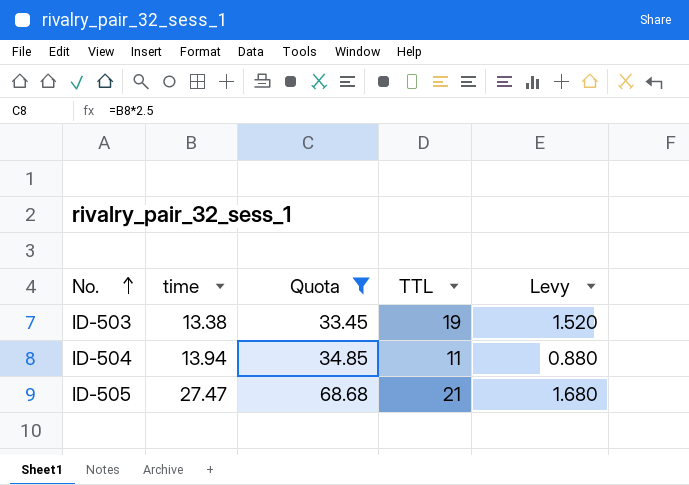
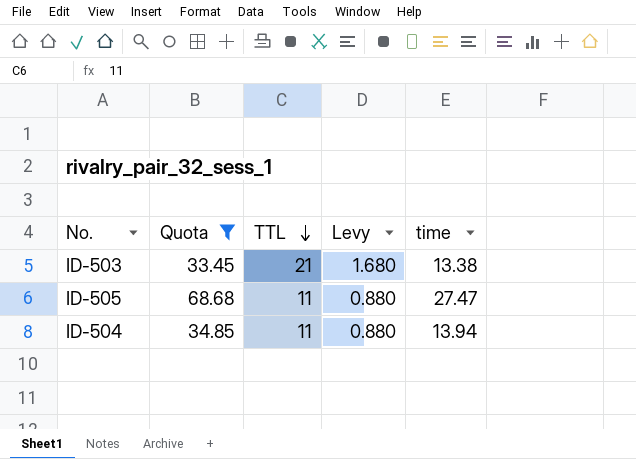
row order: No. ascending -> TTL descending
column time | position: 2 -> 5
ID-503 | TTL: 19 -> 21
ID-503 | Levy: 1.520 -> 1.680
ID-505 | TTL: 21 -> 11
ID-505 | Levy: 1.680 -> 0.880

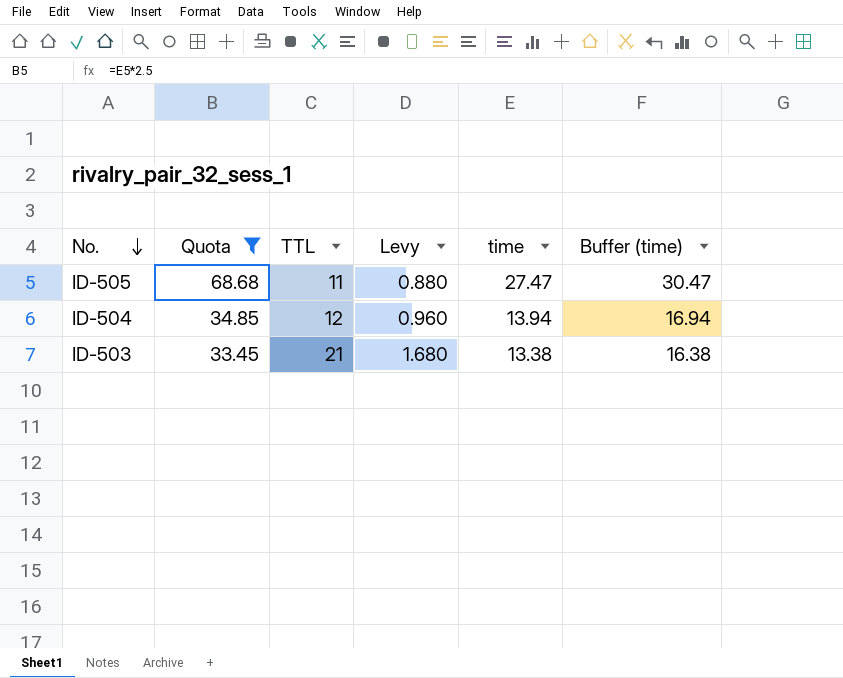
row order: TTL descending -> No. descending
column Buffer (time) | formula: none -> [time] + 3
ID-504 | TTL: 11 -> 12
ID-504 | Levy: 0.880 -> 0.960

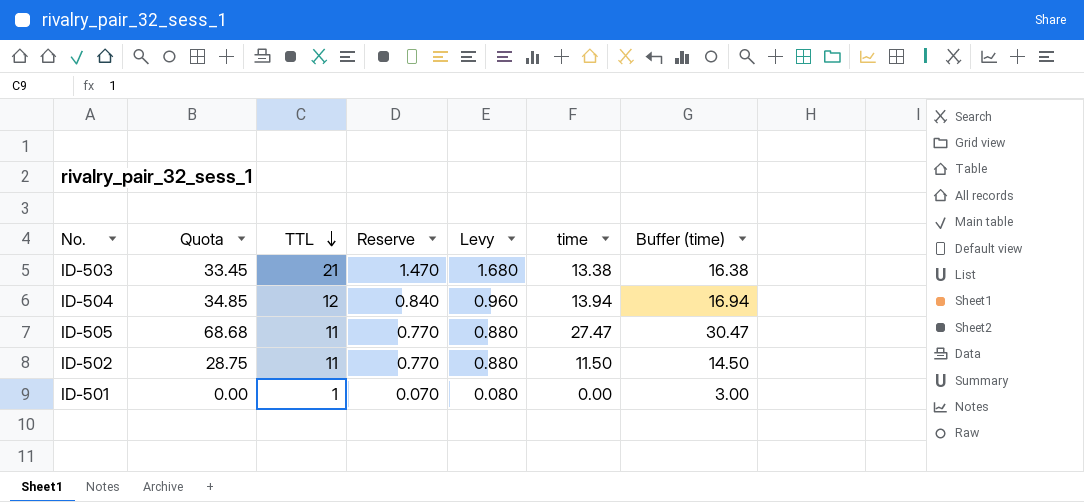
filter: Quota >= 33.45 -> none
row order: No. descending -> TTL descending
column Reserve | formula: none -> [TTL] * 0.07

